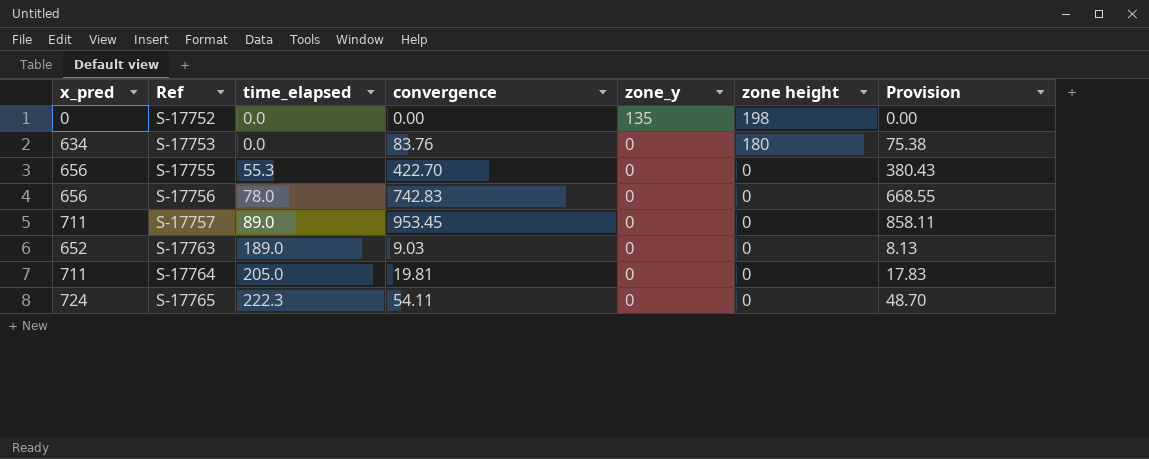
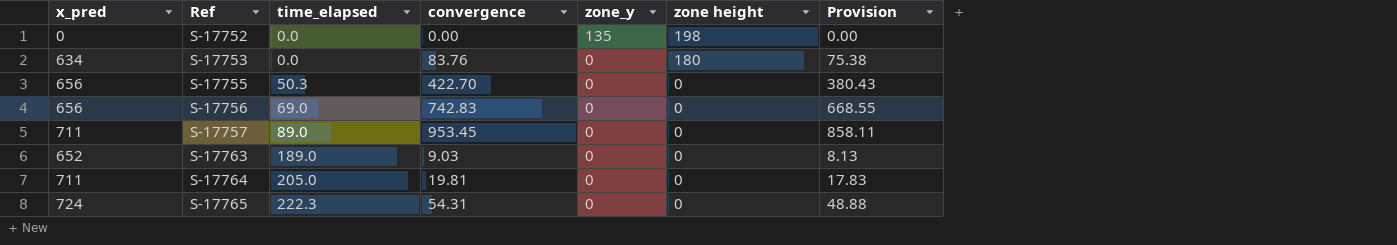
S-17755 | time_elapsed: 55.3 -> 50.3
S-17756 | time_elapsed: 78.0 -> 69.0
S-17765 | convergence: 54.11 -> 54.31
S-17765 | Provision: 48.70 -> 48.88

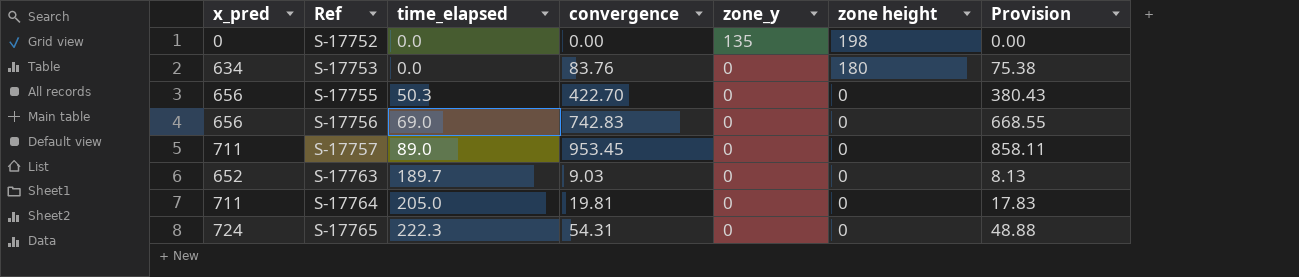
S-17763 | time_elapsed: 189.0 -> 189.7

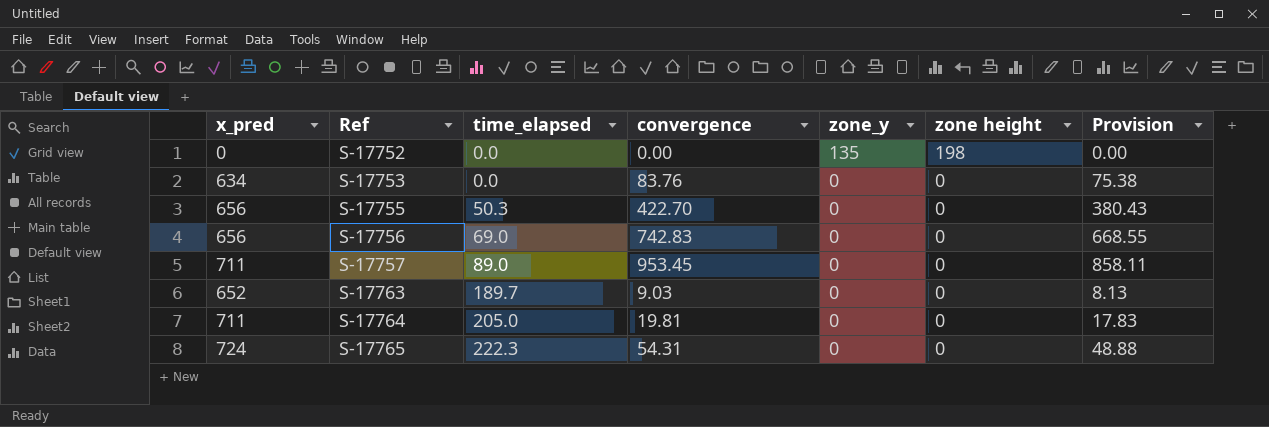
S-17753 | zone height: 180 -> 0

